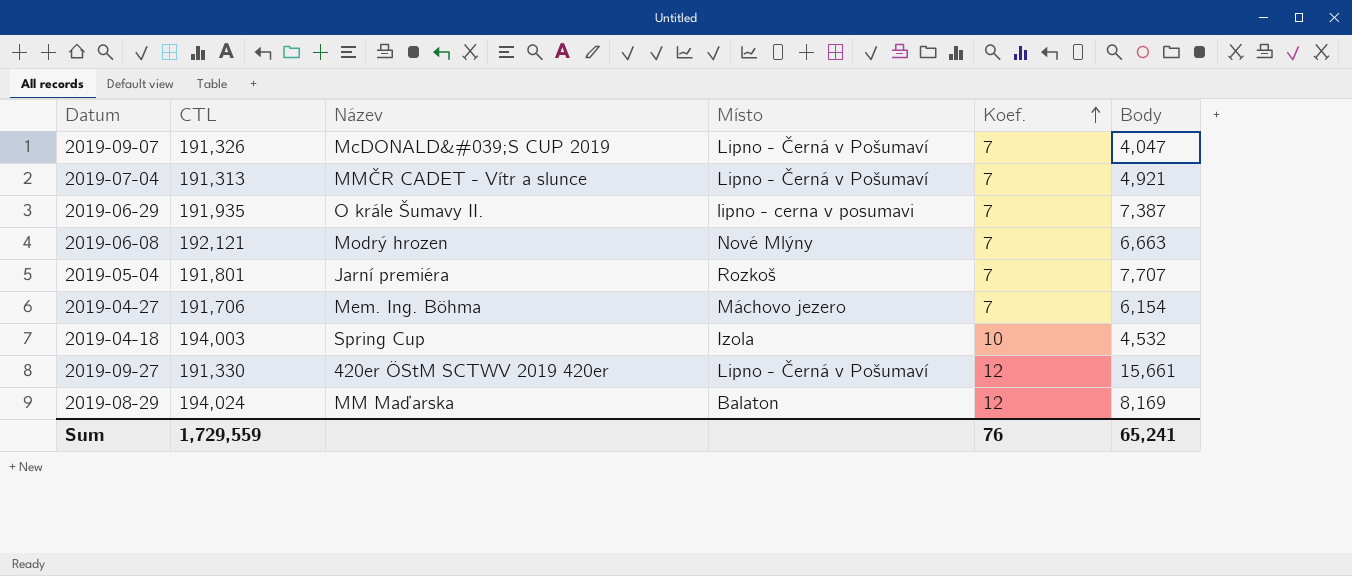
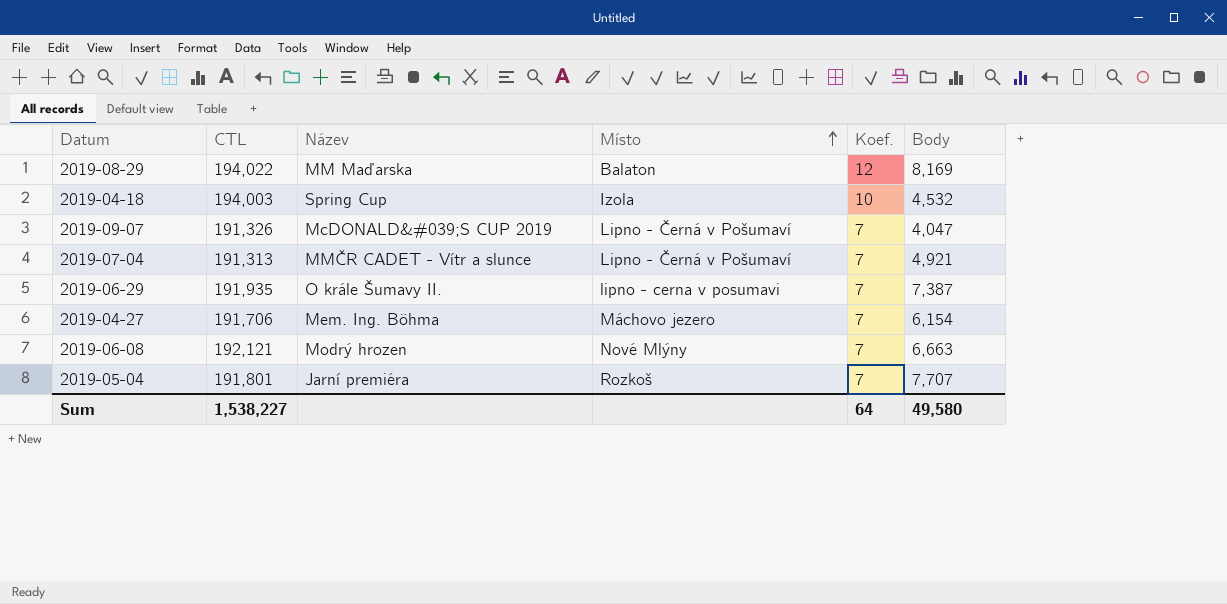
row order: Koef. ascending -> Místo ascending
row 2019-09-27: 191,330 | 420er ÖStM SCTWV 2019 420er | Lipno - Černá v Pošumaví | 12 | 15,661 -> none
2019-08-29 | CTL: 194,024 -> 194,022
Sum | CTL: 1,729,559 -> 1,538,227
Sum | Koef.: 76 -> 64
Sum | Body: 65,241 -> 49,580

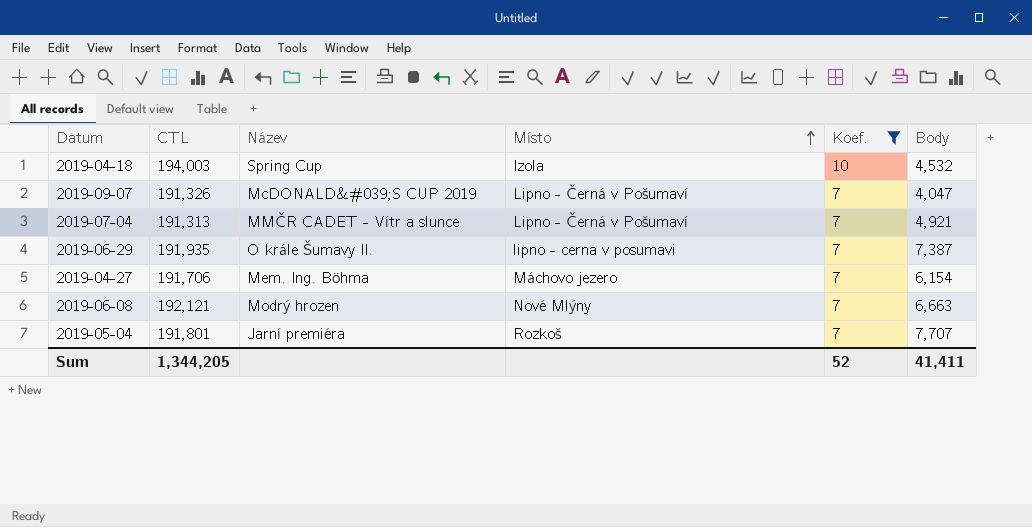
filter: none -> Koef. != 12
Sum | CTL: 1,538,227 -> 1,344,205
Sum | Koef.: 64 -> 52
Sum | Body: 49,580 -> 41,411

